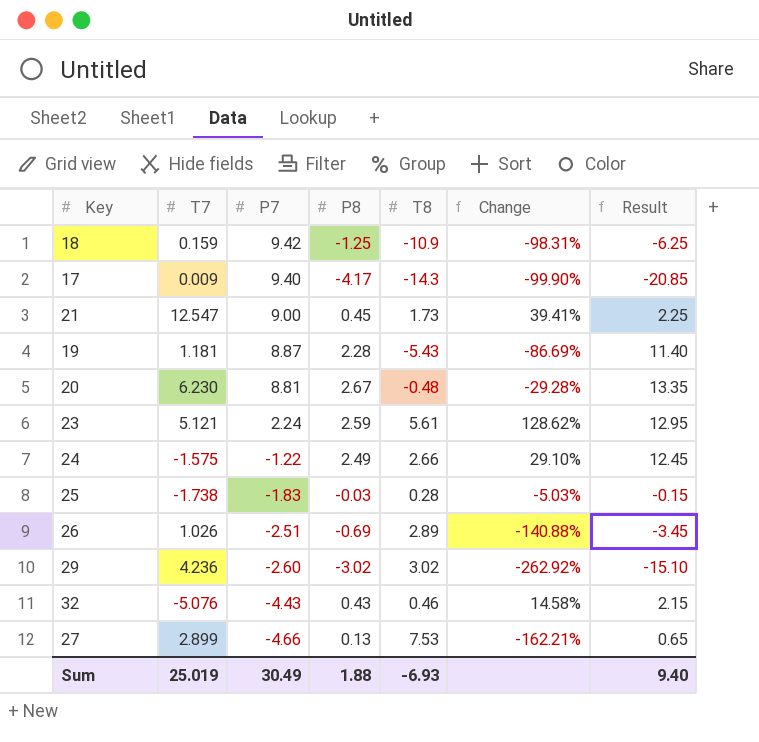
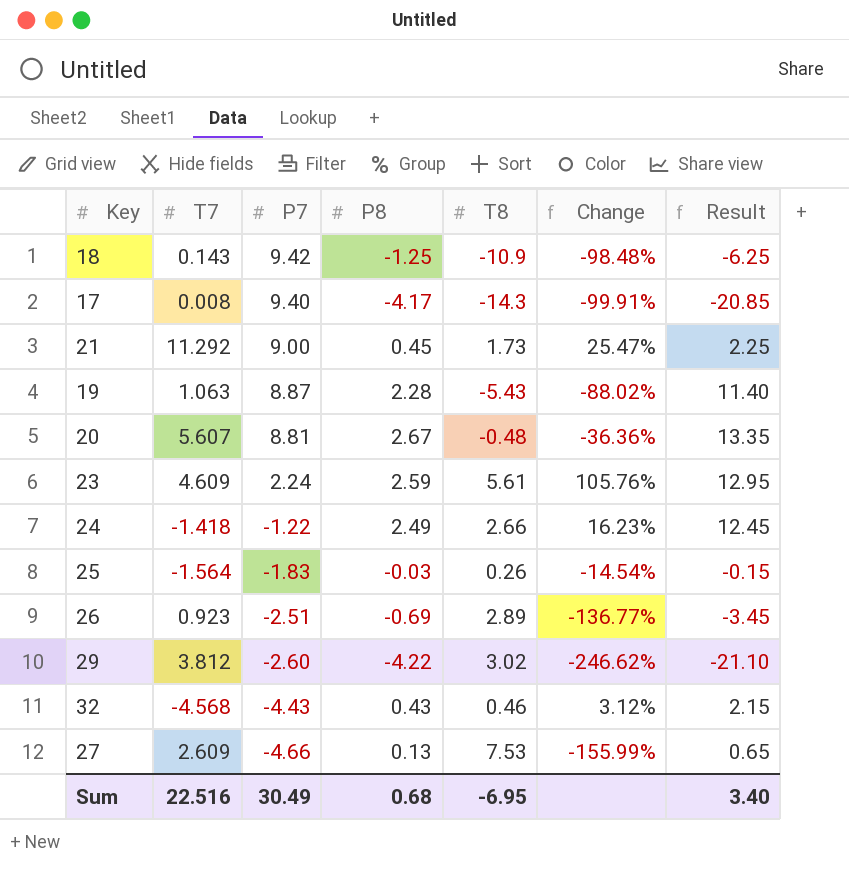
18 | T7: 0.159 -> 0.143
18 | Change: -98.31% -> -98.48%
17 | T7: 0.009 -> 0.008
17 | Change: -99.90% -> -99.91%
21 | T7: 12.547 -> 11.292
21 | Change: 39.41% -> 25.47%
19 | T7: 1.181 -> 1.063
19 | Change: -86.69% -> -88.02%
20 | T7: 6.230 -> 5.607
20 | Change: -29.28% -> -36.36%
23 | T7: 5.121 -> 4.609
23 | Change: 128.62% -> 105.76%
24 | T7: -1.575 -> -1.418
24 | Change: 29.10% -> 16.23%
25 | T7: -1.738 -> -1.564
25 | T8: 0.28 -> 0.26
25 | Change: -5.03% -> -14.54%
26 | T7: 1.026 -> 0.923
26 | Change: -140.88% -> -136.77%
29 | T7: 4.236 -> 3.812
29 | P8: -3.02 -> -4.22
29 | Change: -262.92% -> -246.62%
29 | Result: -15.10 -> -21.10
32 | T7: -5.076 -> -4.568
32 | Change: 14.58% -> 3.12%
27 | T7: 2.899 -> 2.609
27 | Change: -162.21% -> -155.99%
Sum | T7: 25.019 -> 22.516
Sum | P8: 1.88 -> 0.68
Sum | T8: -6.93 -> -6.95
Sum | Result: 9.40 -> 3.40

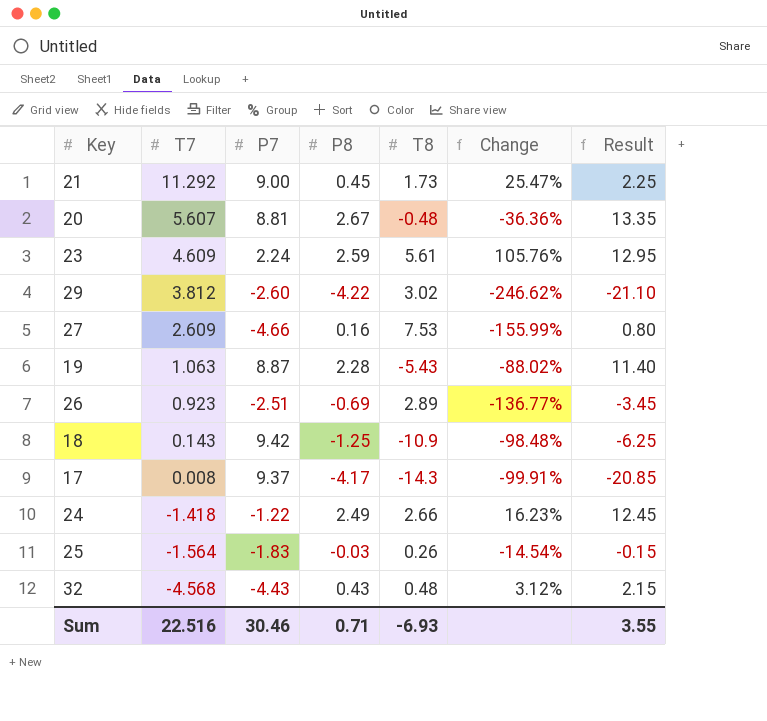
row order: P7 descending -> T7 descending
27 | P8: 0.13 -> 0.16
27 | Result: 0.65 -> 0.80
17 | P7: 9.40 -> 9.37
32 | T8: 0.46 -> 0.48
Sum | P7: 30.49 -> 30.46
Sum | P8: 0.68 -> 0.71
Sum | T8: -6.95 -> -6.93
Sum | Result: 3.40 -> 3.55

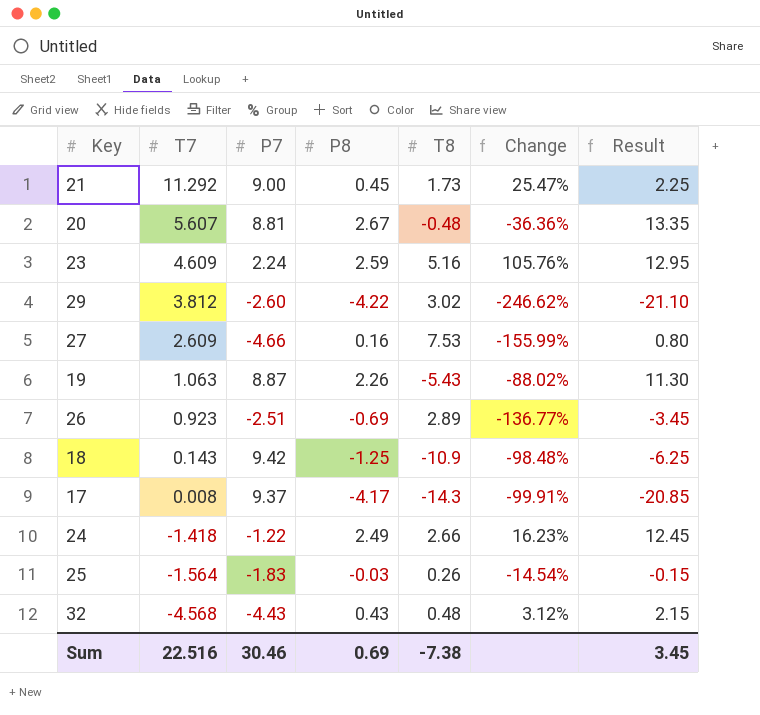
23 | T8: 5.61 -> 5.16
19 | P8: 2.28 -> 2.26
19 | Result: 11.40 -> 11.30
Sum | P8: 0.71 -> 0.69
Sum | T8: -6.93 -> -7.38
Sum | Result: 3.55 -> 3.45

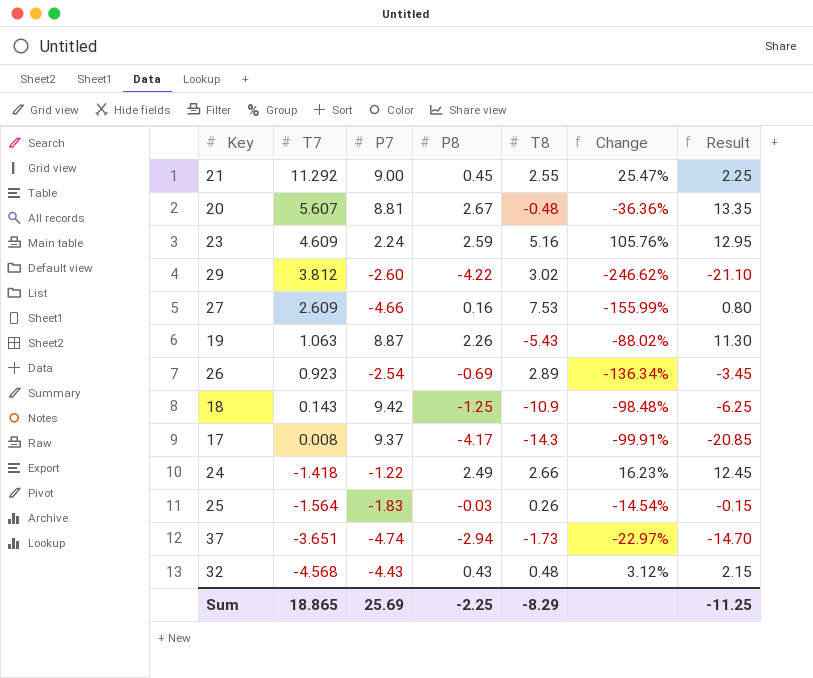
21 | T8: 1.73 -> 2.55
26 | P7: -2.51 -> -2.54
26 | Change: -136.77% -> -136.34%
row 37: none -> -3.651 | -4.74 | -2.94 | -1.73 | -22.97% | -14.70
Sum | T7: 22.516 -> 18.865
Sum | P7: 30.46 -> 25.69
Sum | P8: 0.69 -> -2.25
Sum | T8: -7.38 -> -8.29
Sum | Result: 3.45 -> -11.25

